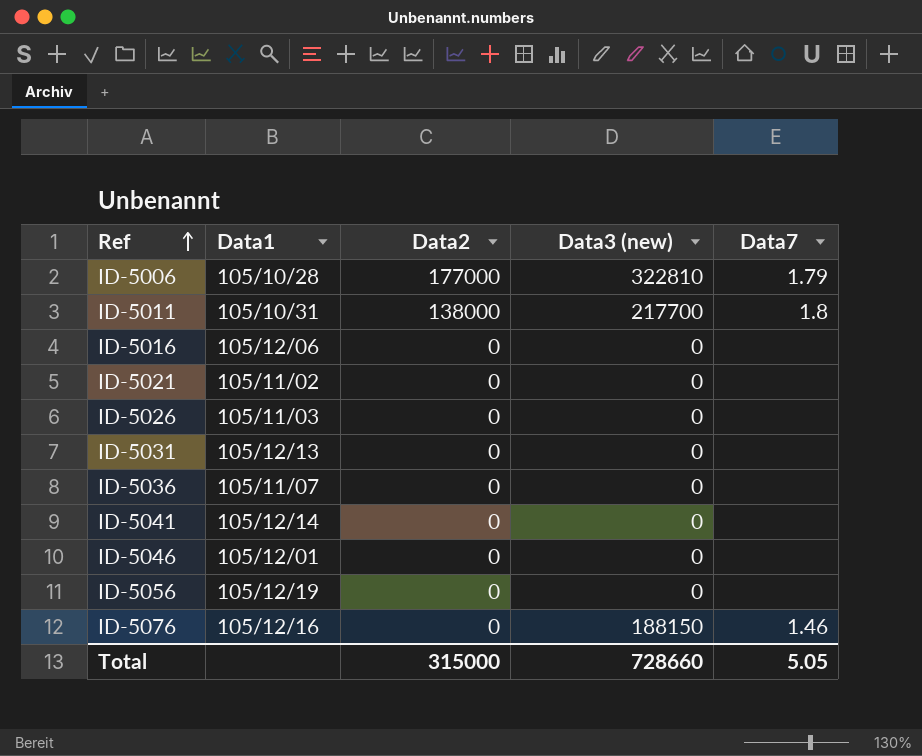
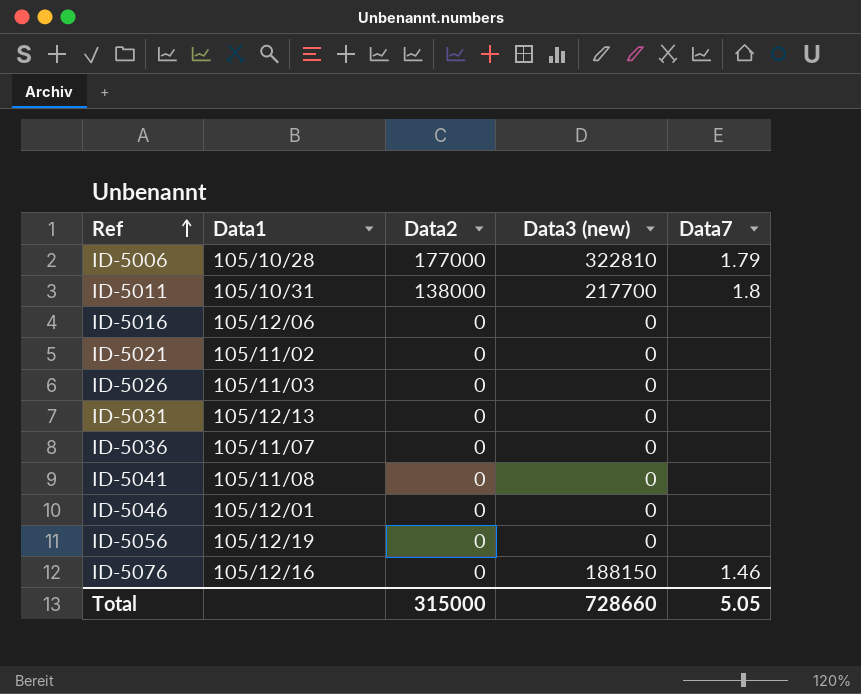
ID-5041 | Data1: 105/12/14 -> 105/11/08

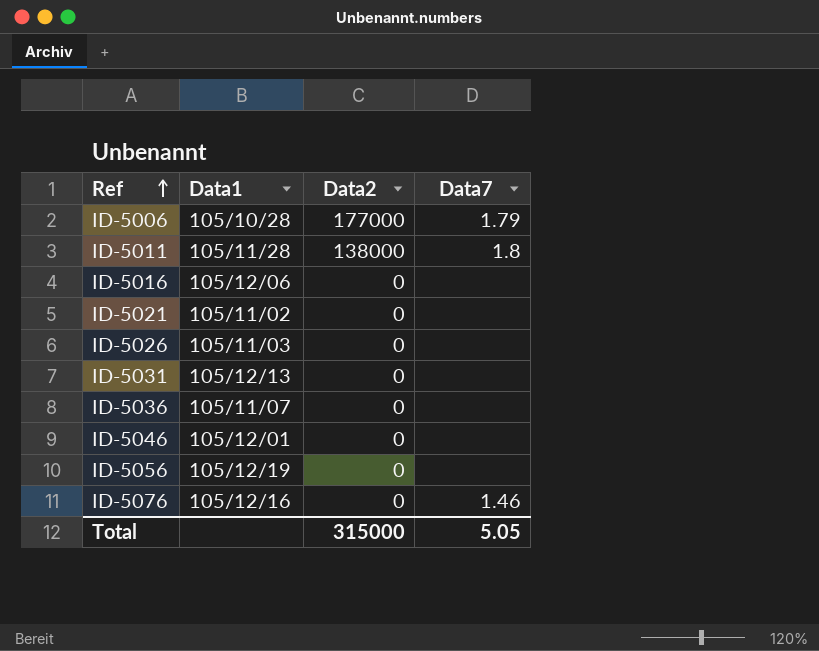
column Data3 (new) | position: 4 -> none
row ID-5041: 105/11/08 | 0 | 0 | none -> none
ID-5011 | Data1: 105/10/31 -> 105/11/28

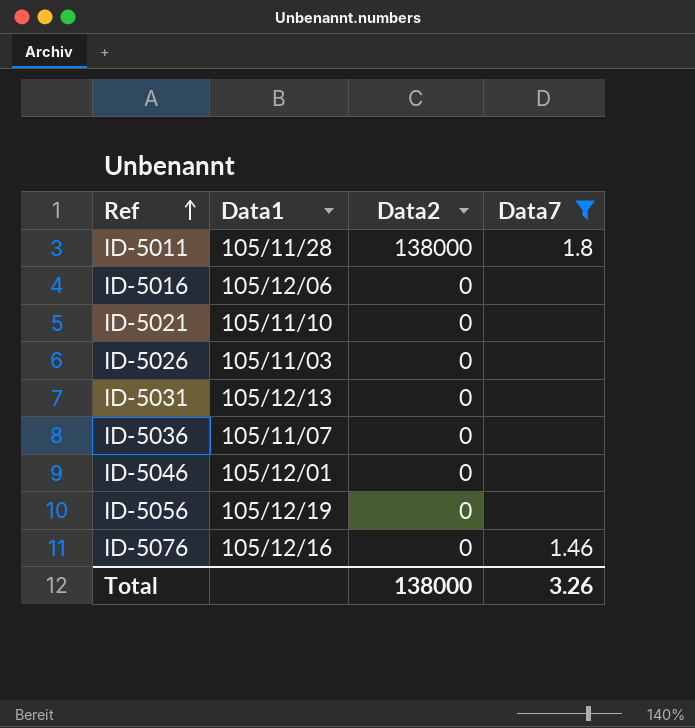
filter: none -> Data7 != 1.79
ID-5021 | Data1: 105/11/02 -> 105/11/10
Total | Data2: 315000 -> 138000
Total | Data7: 5.05 -> 3.26

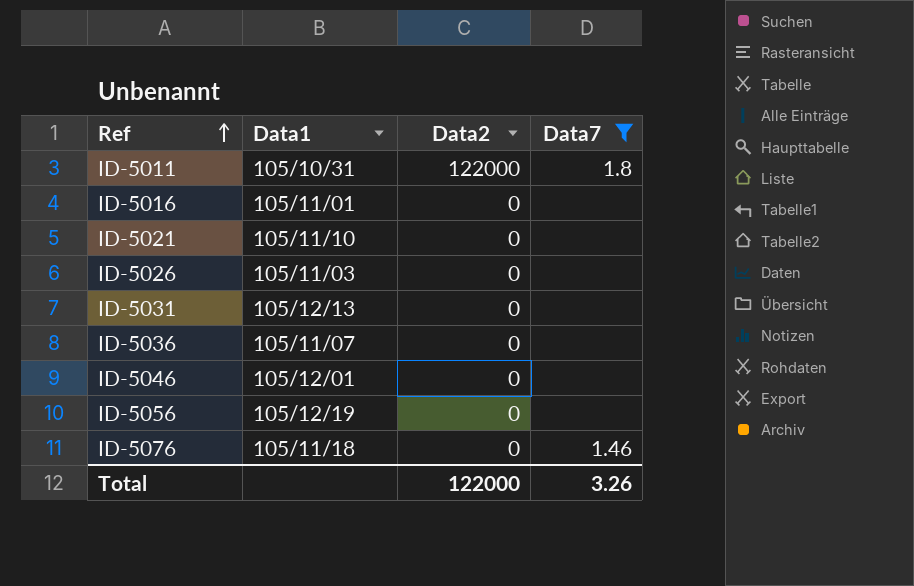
ID-5011 | Data1: 105/11/28 -> 105/10/31
ID-5011 | Data2: 138000 -> 122000
ID-5016 | Data1: 105/12/06 -> 105/11/01
ID-5076 | Data1: 105/12/16 -> 105/11/18
Total | Data2: 138000 -> 122000

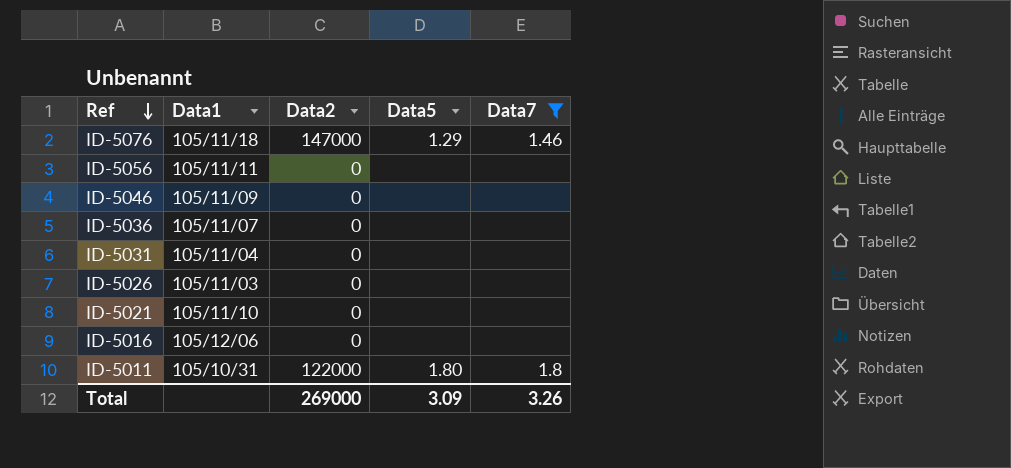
row order: Ref ascending -> Ref descending
column Data5 | position: none -> 4
ID-5076 | Data2: 0 -> 147000
ID-5056 | Data1: 105/12/19 -> 105/11/11
ID-5046 | Data1: 105/12/01 -> 105/11/09
ID-5031 | Data1: 105/12/13 -> 105/11/04
ID-5016 | Data1: 105/11/01 -> 105/12/06
Total | Data2: 122000 -> 269000

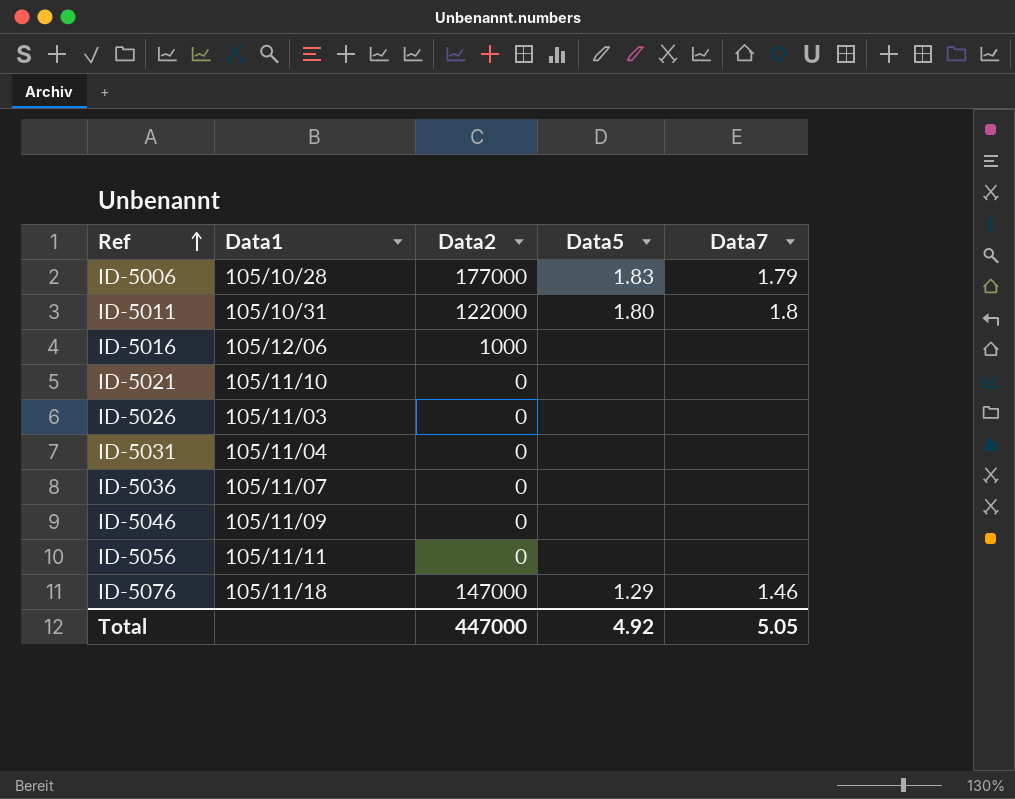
filter: Data7 != 1.79 -> none
row order: Ref descending -> Ref ascending
ID-5016 | Data2: 0 -> 1000
Total | Data2: 269000 -> 447000
Total | Data5: 3.09 -> 4.92
Total | Data7: 3.26 -> 5.05

